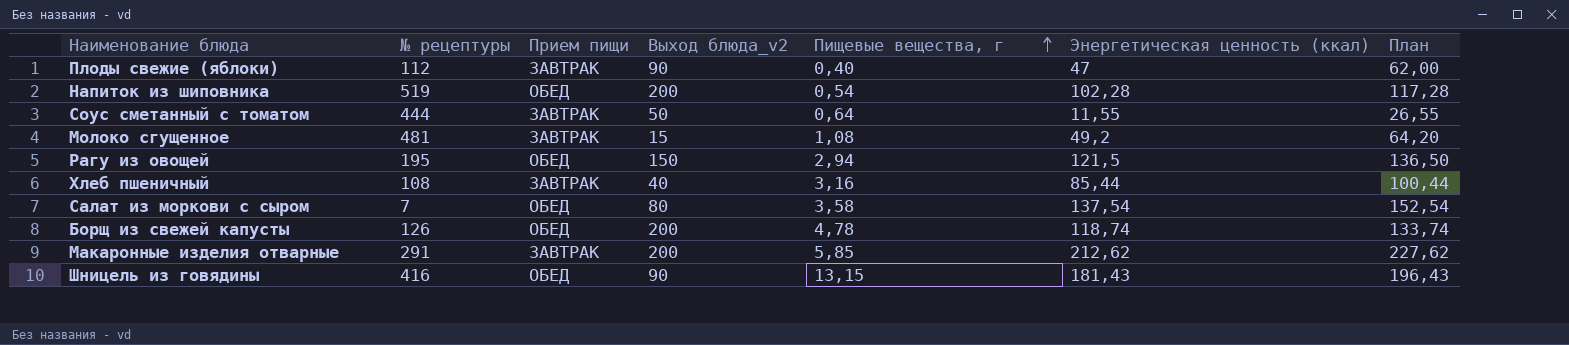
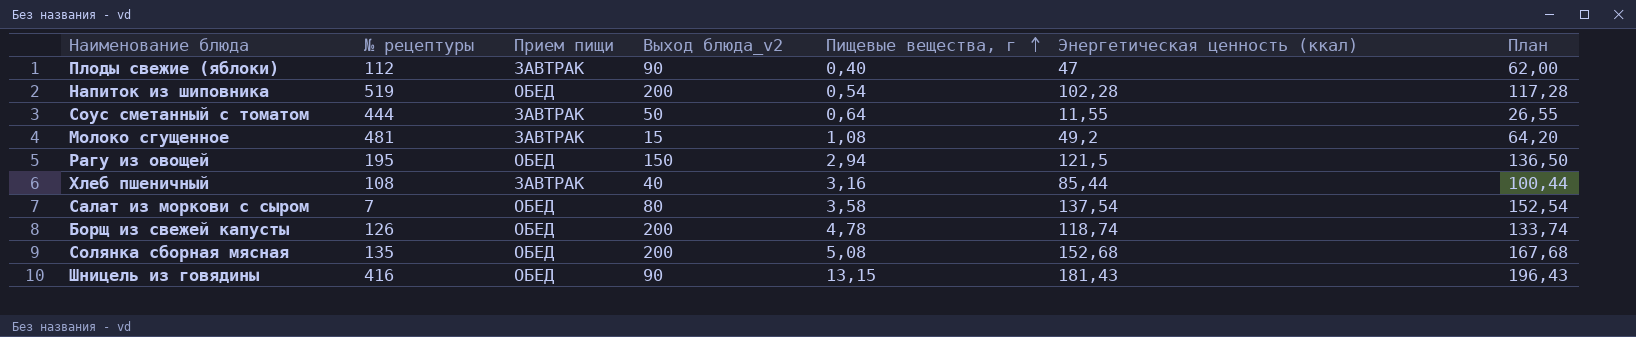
row Макаронные изделия отварные: 291 | ЗАВТРАК | 200 | 5,85 | 212,62 | 227,62 -> none
row Солянка сборная мясная: none -> 135 | ОБЕД | 200 | 5,08 | 152,68 | 167,68

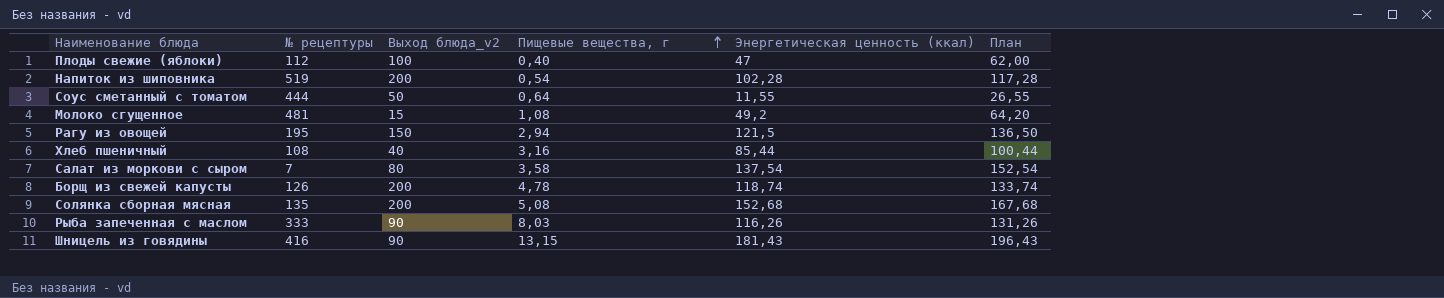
column Прием пищи | position: 3 -> none
Плоды свежие (яблоки) | Выход блюда_v2: 90 -> 100
row Рыба запеченная с маслом: none -> 333 | 90 | 8,03 | 116,26 | 131,26

